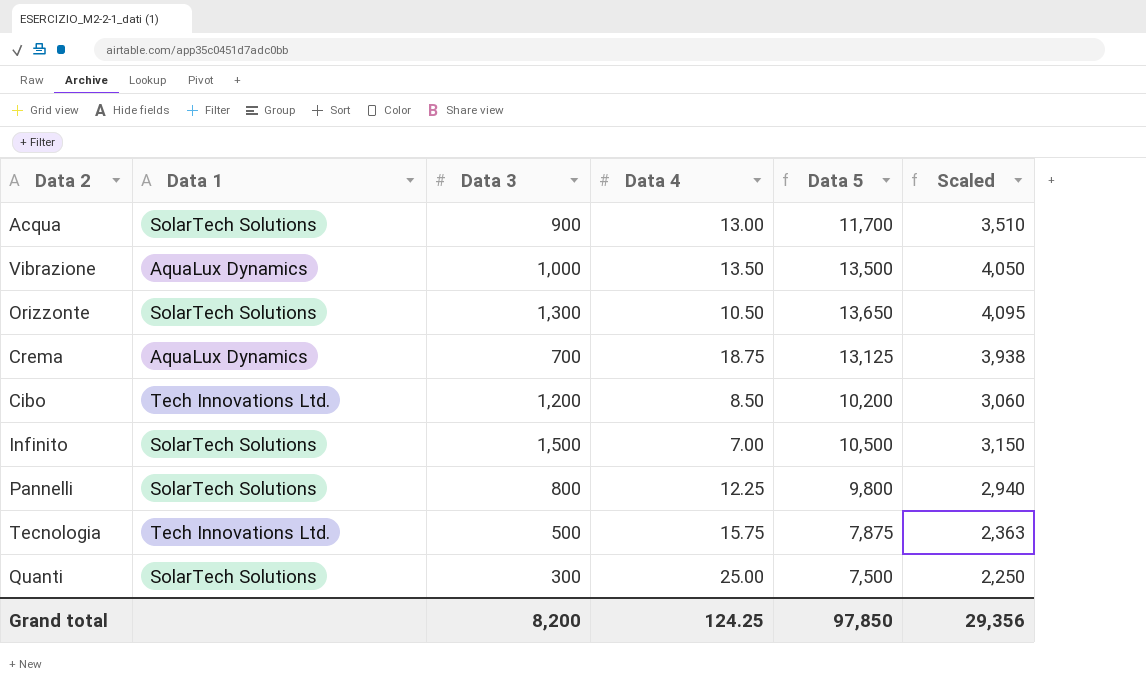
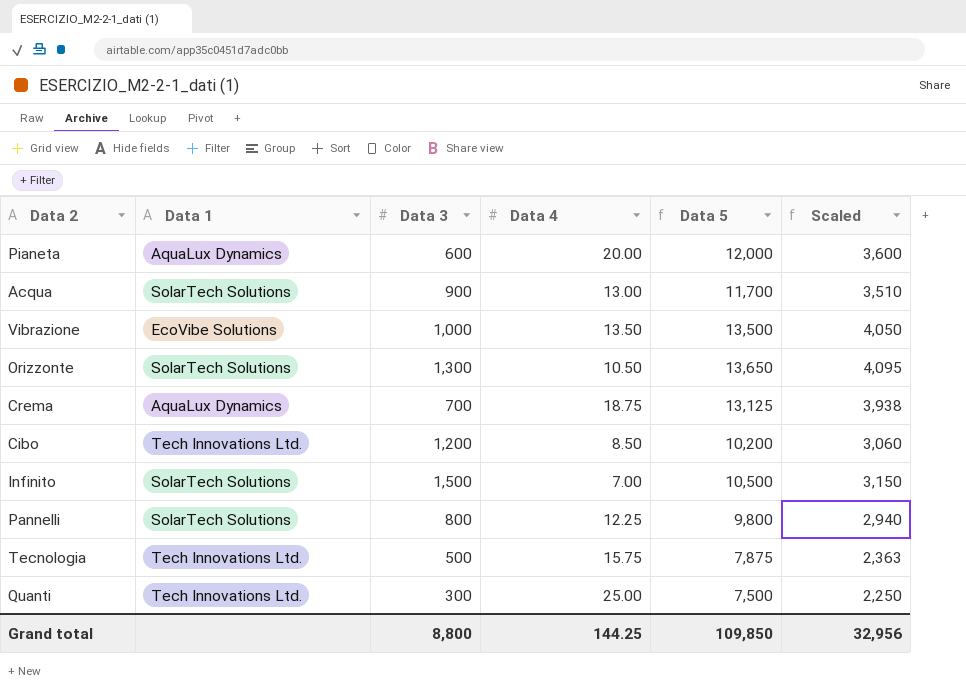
row Pianeta: none -> AquaLux Dynamics | 600 | 20.00 | 12,000 | 3,600
Vibrazione | Data 1: AquaLux Dynamics -> EcoVibe Solutions
Quanti | Data 1: SolarTech Solutions -> Tech Innovations Ltd.
Grand total | Data 3: 8,200 -> 8,800
Grand total | Data 4: 124.25 -> 144.25
Grand total | Data 5: 97,850 -> 109,850
Grand total | Scaled: 29,356 -> 32,956

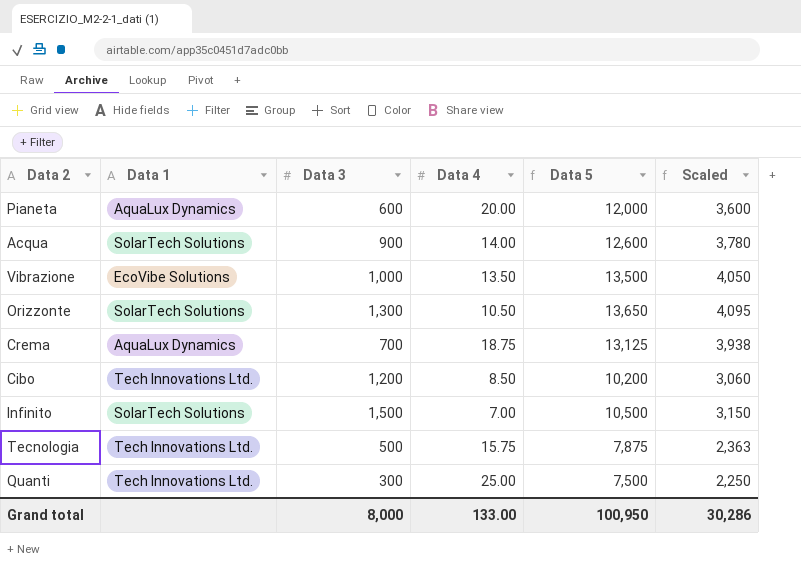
row Pannelli: SolarTech Solutions | 800 | 12.25 | 9,800 | 2,940 -> none
Acqua | Data 4: 13.00 -> 14.00
Acqua | Data 5: 11,700 -> 12,600
Acqua | Scaled: 3,510 -> 3,780
Grand total | Data 3: 8,800 -> 8,000
Grand total | Data 4: 144.25 -> 133.00
Grand total | Data 5: 109,850 -> 100,950
Grand total | Scaled: 32,956 -> 30,286

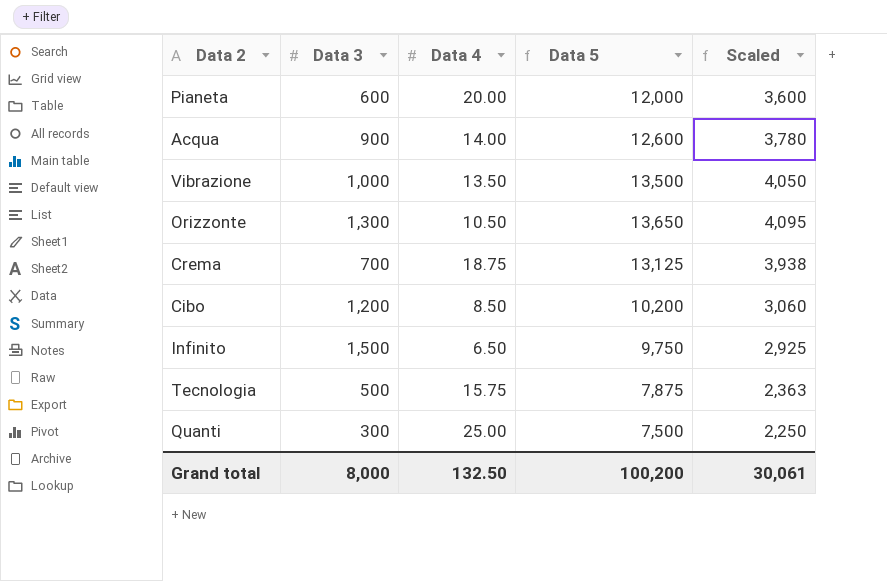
column Data 1 | position: 2 -> none
Infinito | Data 4: 7.00 -> 6.50
Infinito | Data 5: 10,500 -> 9,750
Infinito | Scaled: 3,150 -> 2,925
Grand total | Data 4: 133.00 -> 132.50
Grand total | Data 5: 100,950 -> 100,200
Grand total | Scaled: 30,286 -> 30,061

